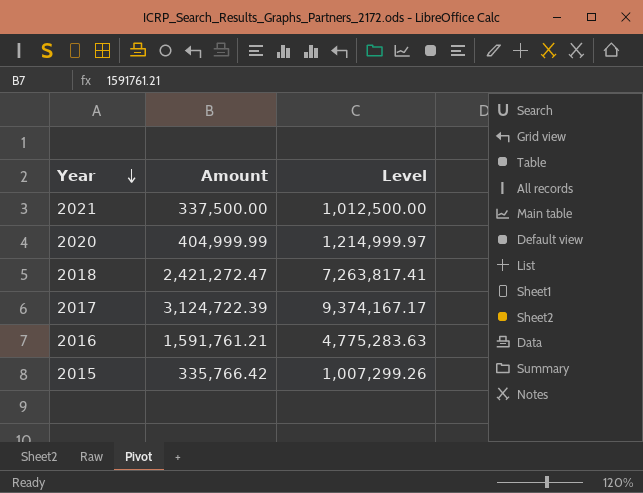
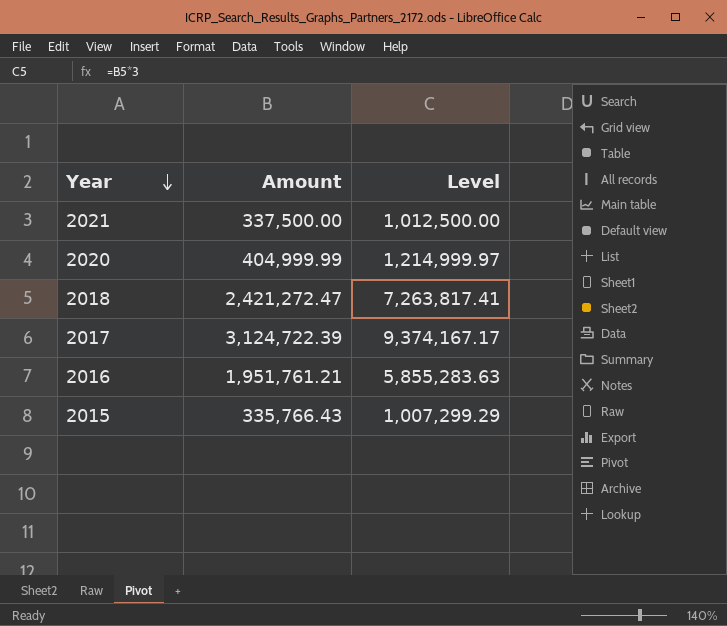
2016 | Amount: 1,591,761.21 -> 1,951,761.21
2016 | Level: 4,775,283.63 -> 5,855,283.63
2015 | Amount: 335,766.42 -> 335,766.43
2015 | Level: 1,007,299.26 -> 1,007,299.29

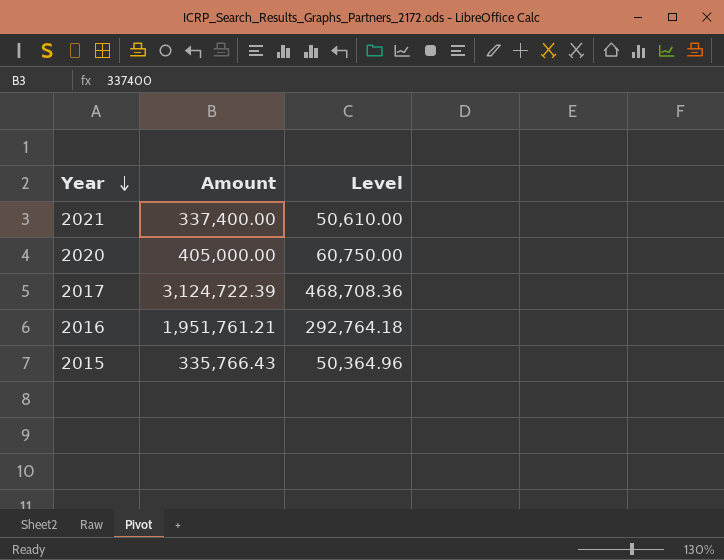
column Level | formula: [Amount] * 3 -> [Amount] * 0.15
row 2018: 2,421,272.47 | 7,263,817.41 -> none
2021 | Amount: 337,500.00 -> 337,400.00
2020 | Amount: 404,999.99 -> 405,000.00

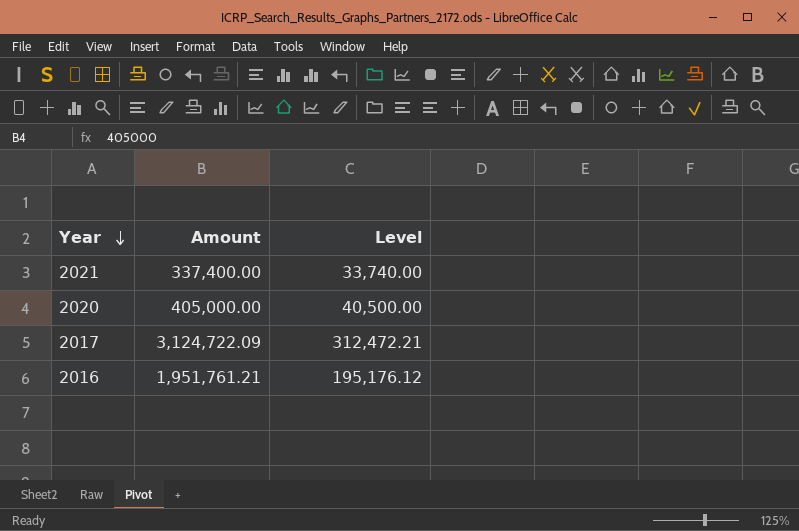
column Level | formula: [Amount] * 0.15 -> [Amount] * 0.1
row 2015: 335,766.43 | 50,364.96 -> none
2017 | Amount: 3,124,722.39 -> 3,124,722.09

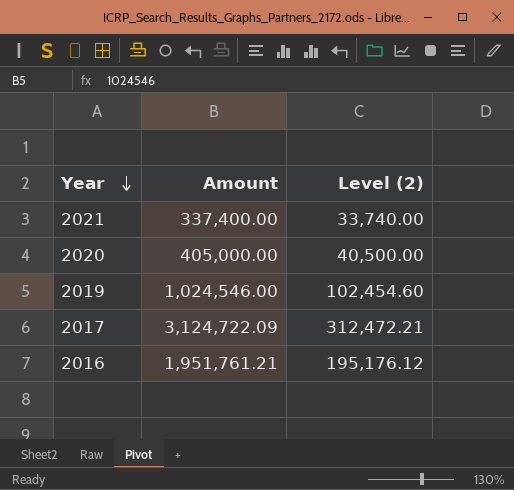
column name: Level -> Level (2)
row 2019: none -> 1,024,546.00 | 102,454.60

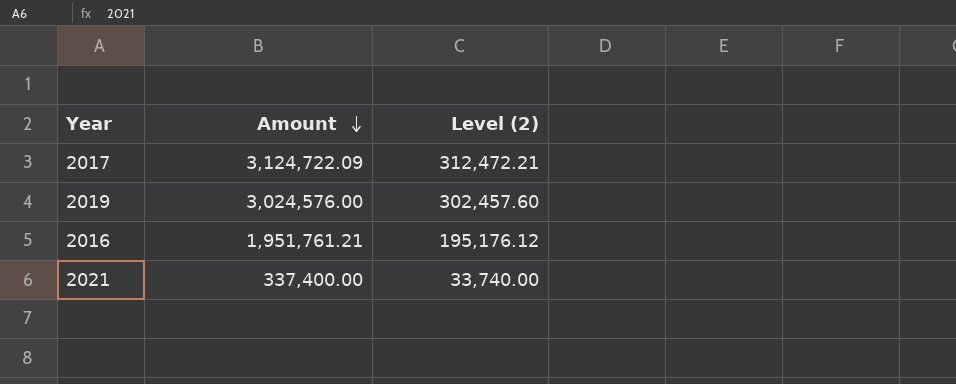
row order: Year descending -> Amount descending
row 2020: 405,000.00 | 40,500.00 -> none
2019 | Amount: 1,024,546.00 -> 3,024,576.00
2019 | Level (2): 102,454.60 -> 302,457.60

